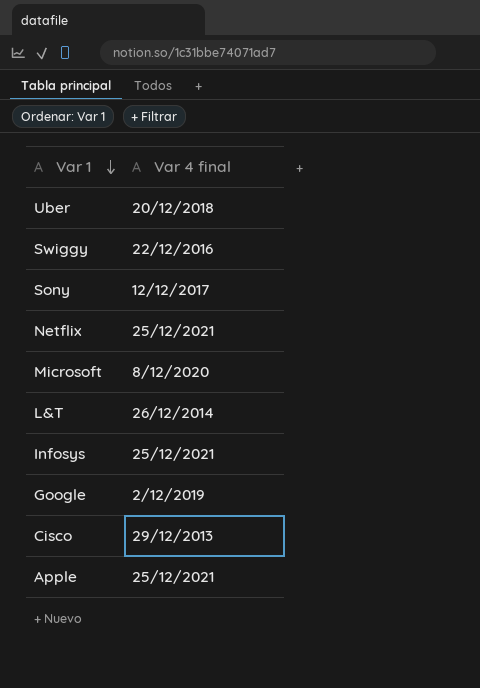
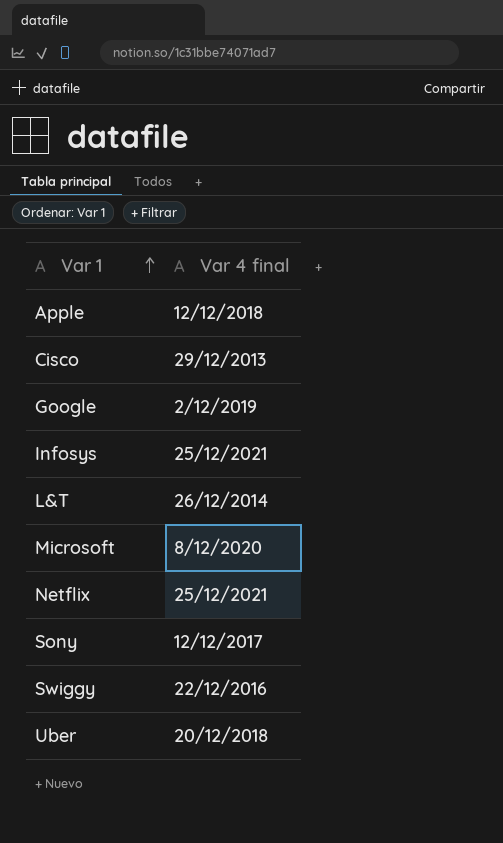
row order: Var 1 descending -> Var 1 ascending
Apple | Var 4 final: 25/12/2021 -> 12/12/2018

